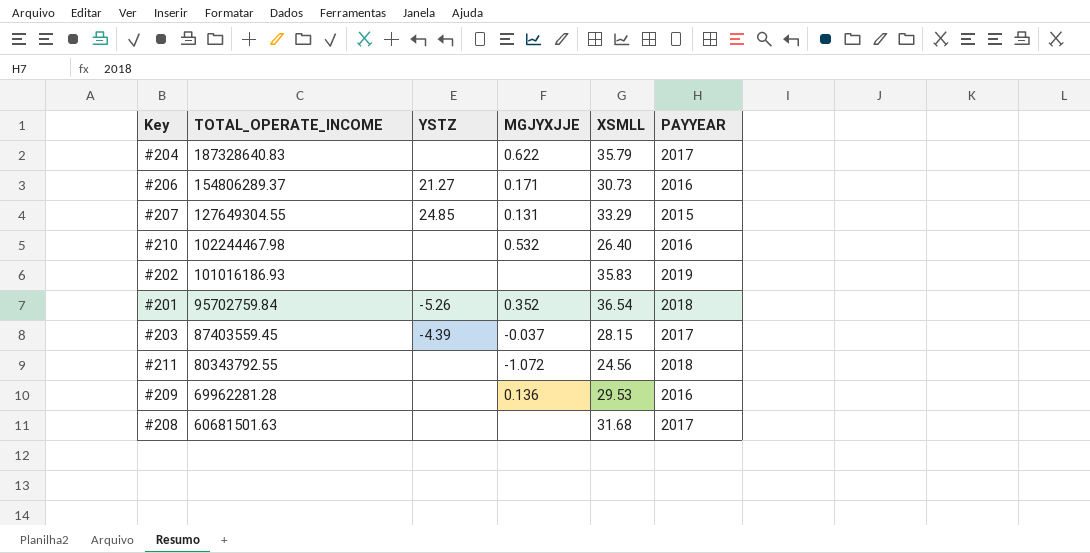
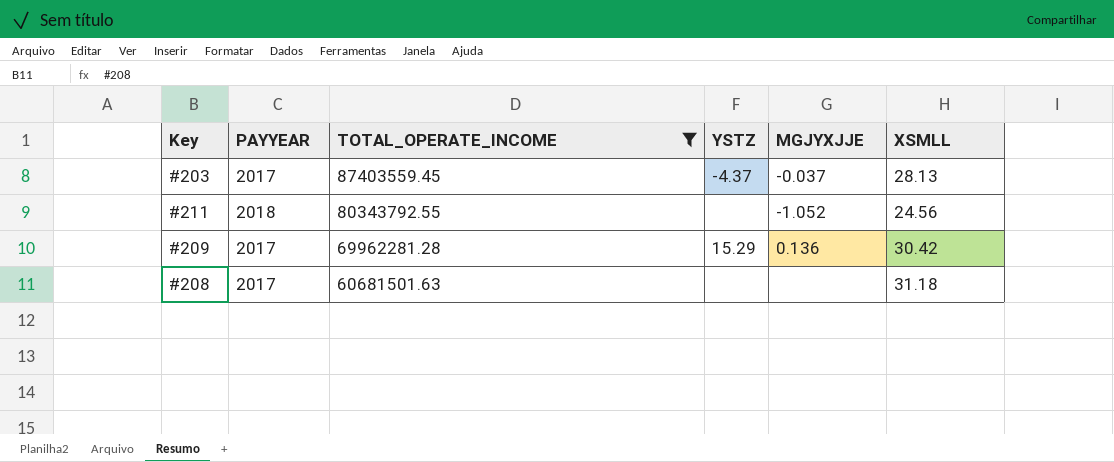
filter: none -> TOTAL_OPERATE_INCOME <= 87403559.45
column PAYYEAR | position: 6 -> 2
#203 | YSTZ: -4.39 -> -4.37
#203 | XSMLL: 28.15 -> 28.13
#211 | MGJYXJJE: -1.072 -> -1.052
#209 | PAYYEAR: 2016 -> 2017
#209 | YSTZ: none -> 15.29
#209 | XSMLL: 29.53 -> 30.42
#208 | XSMLL: 31.68 -> 31.18

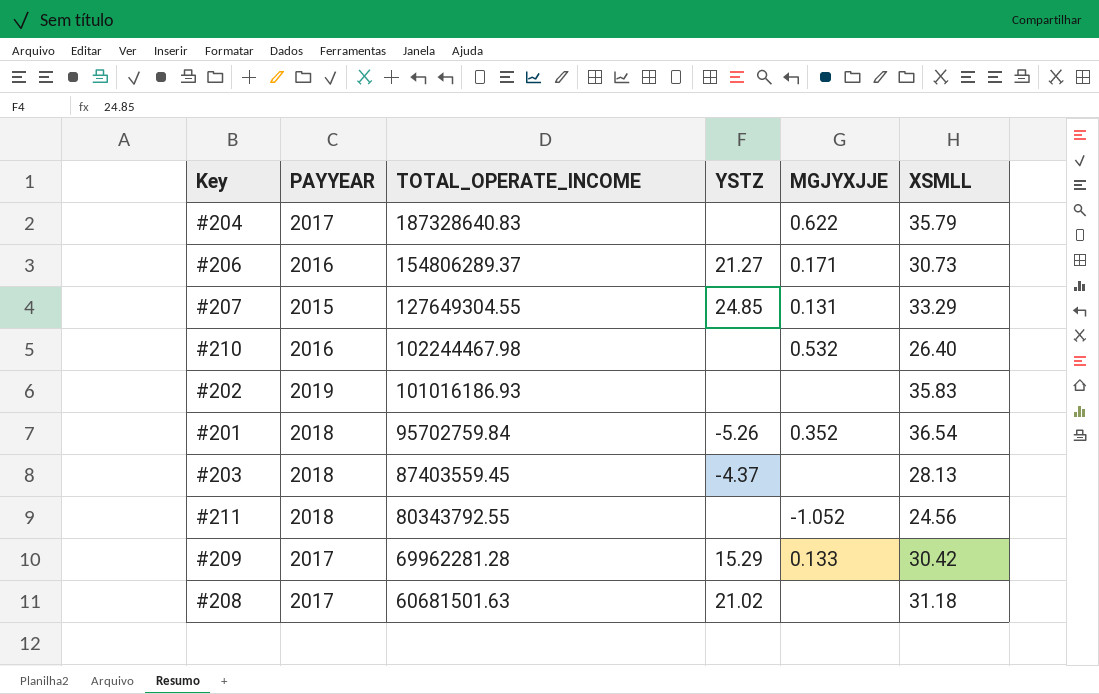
filter: TOTAL_OPERATE_INCOME <= 87403559.45 -> none
#203 | PAYYEAR: 2017 -> 2018
#203 | MGJYXJJE: -0.037 -> none
#209 | MGJYXJJE: 0.136 -> 0.133
#208 | YSTZ: none -> 21.02

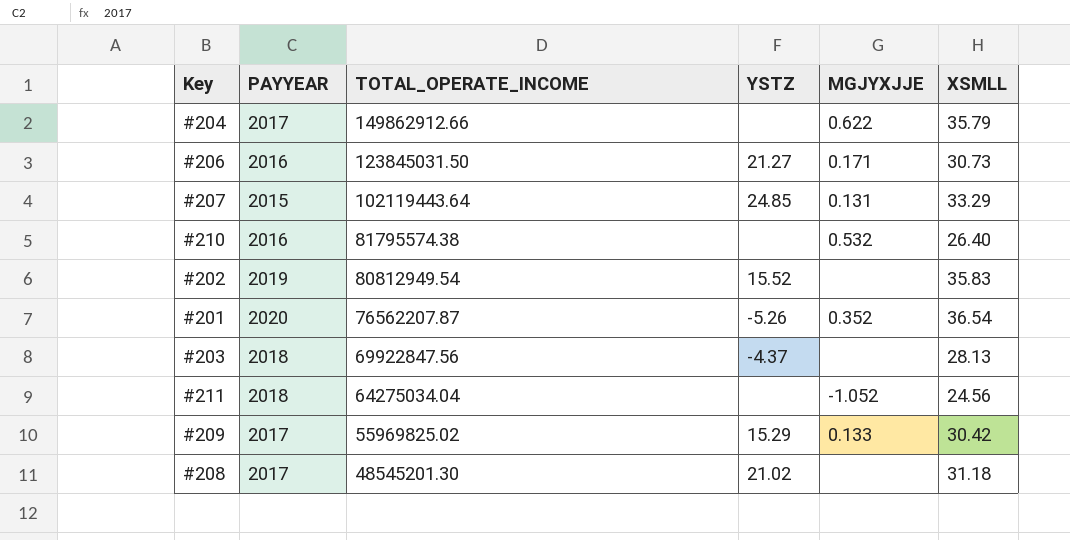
#204 | TOTAL_OPERATE_INCOME: 187328640.83 -> 149862912.66
#206 | TOTAL_OPERATE_INCOME: 154806289.37 -> 123845031.50
#207 | TOTAL_OPERATE_INCOME: 127649304.55 -> 102119443.64
#210 | TOTAL_OPERATE_INCOME: 102244467.98 -> 81795574.38
#202 | TOTAL_OPERATE_INCOME: 101016186.93 -> 80812949.54
#202 | YSTZ: none -> 15.52
#201 | PAYYEAR: 2018 -> 2020
#201 | TOTAL_OPERATE_INCOME: 95702759.84 -> 76562207.87
#203 | TOTAL_OPERATE_INCOME: 87403559.45 -> 69922847.56
#211 | TOTAL_OPERATE_INCOME: 80343792.55 -> 64275034.04
#209 | TOTAL_OPERATE_INCOME: 69962281.28 -> 55969825.02
#208 | TOTAL_OPERATE_INCOME: 60681501.63 -> 48545201.30

